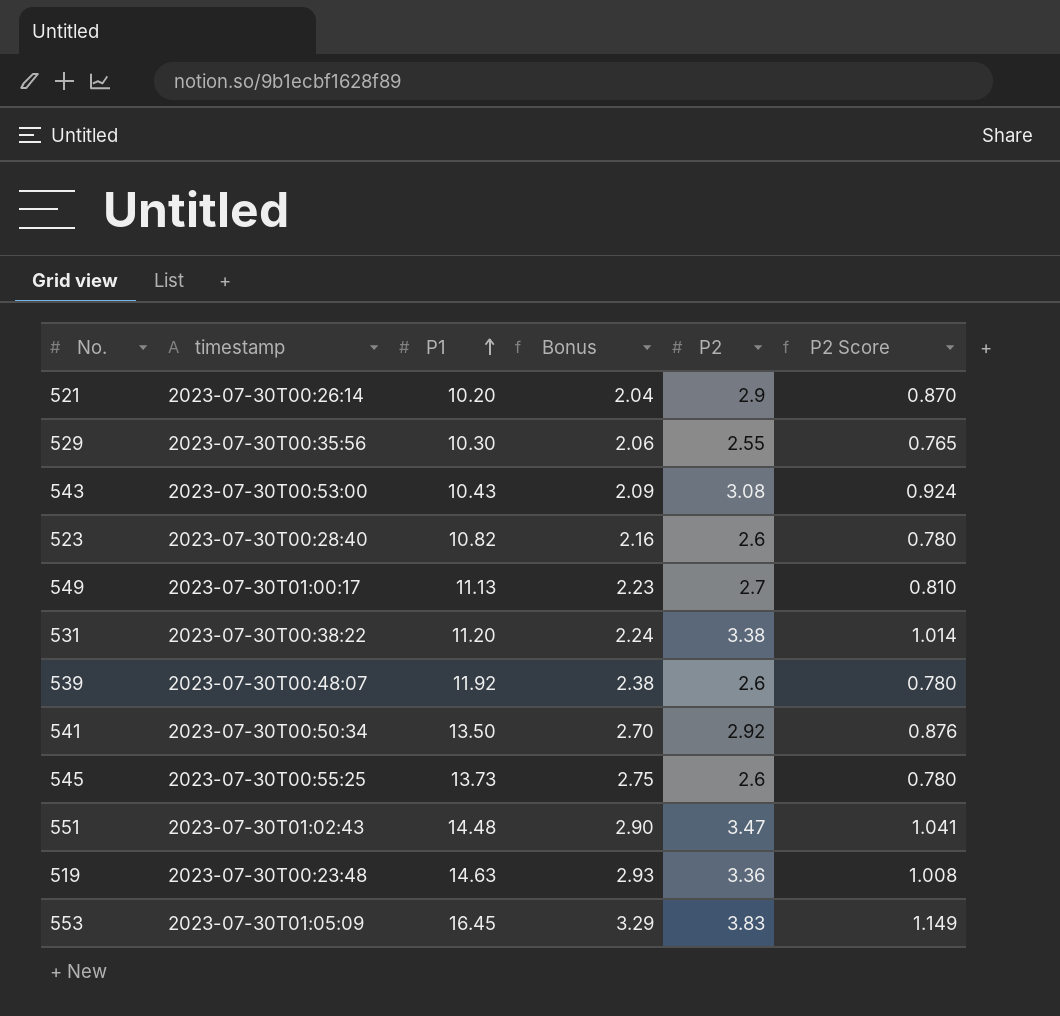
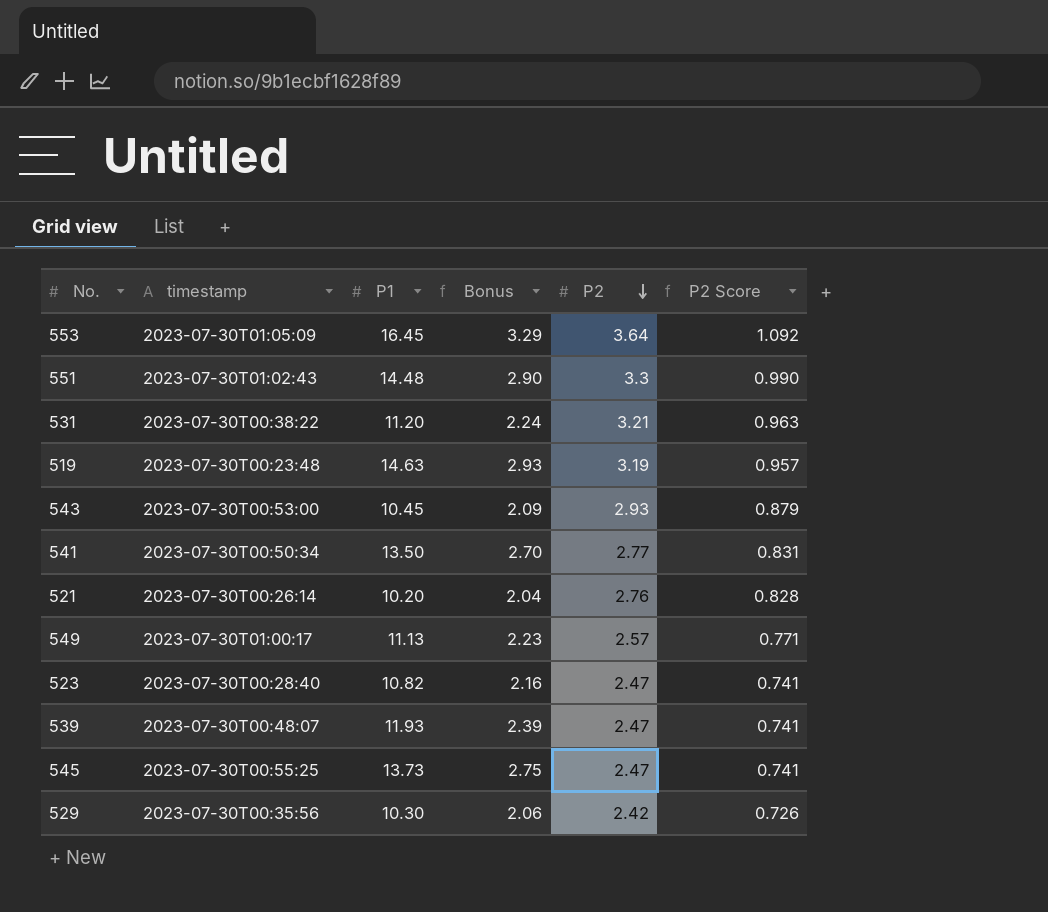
row order: P1 ascending -> P2 descending
553 | P2: 3.83 -> 3.64
553 | P2 Score: 1.149 -> 1.092
551 | P2: 3.47 -> 3.3
551 | P2 Score: 1.041 -> 0.990
531 | P2: 3.38 -> 3.21
531 | P2 Score: 1.014 -> 0.963
519 | P2: 3.36 -> 3.19
519 | P2 Score: 1.008 -> 0.957
543 | P1: 10.43 -> 10.45
543 | P2: 3.08 -> 2.93
543 | P2 Score: 0.924 -> 0.879
541 | P2: 2.92 -> 2.77
541 | P2 Score: 0.876 -> 0.831
521 | P2: 2.9 -> 2.76
521 | P2 Score: 0.870 -> 0.828
549 | P2: 2.7 -> 2.57
549 | P2 Score: 0.810 -> 0.771
523 | P2: 2.6 -> 2.47
523 | P2 Score: 0.780 -> 0.741
539 | P1: 11.92 -> 11.93
539 | Bonus: 2.38 -> 2.39
539 | P2: 2.6 -> 2.47
539 | P2 Score: 0.780 -> 0.741
545 | P2: 2.6 -> 2.47
545 | P2 Score: 0.780 -> 0.741
529 | P2: 2.55 -> 2.42
529 | P2 Score: 0.765 -> 0.726

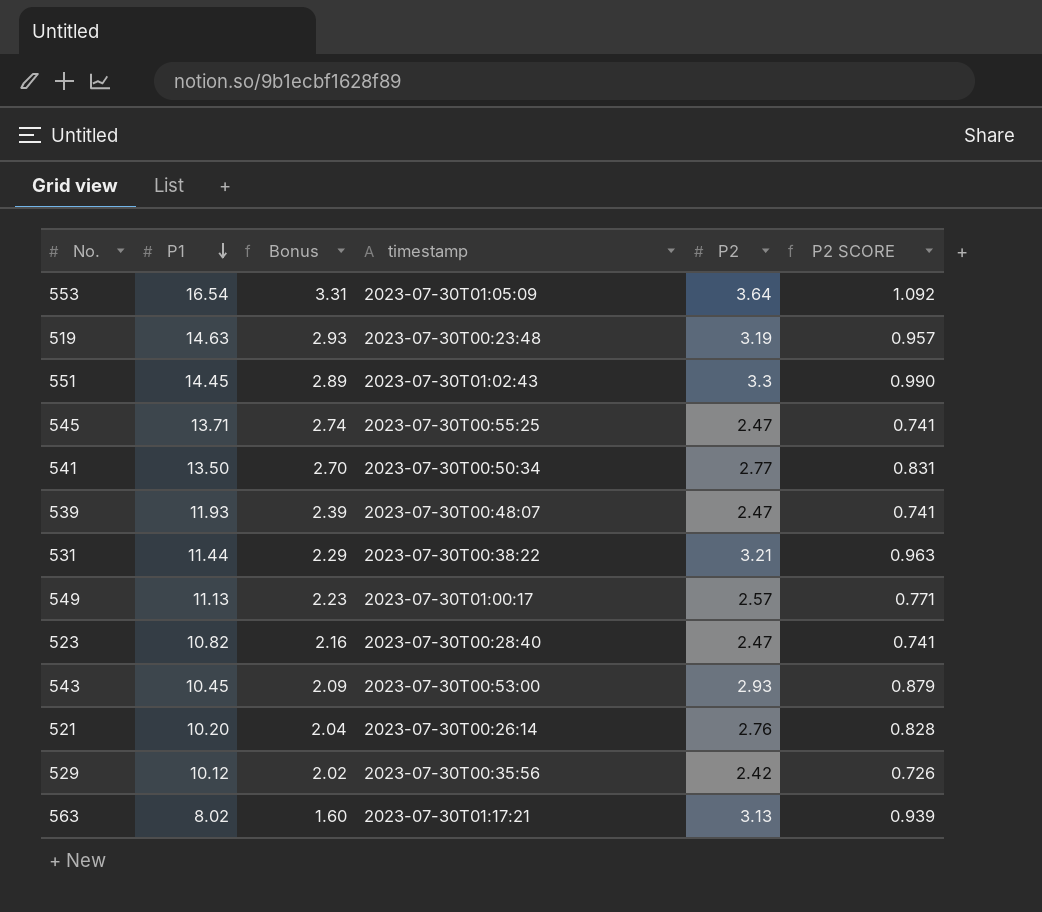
row order: P2 descending -> P1 descending
column timestamp | position: 2 -> 4
column name: P2 Score -> P2 SCORE
553 | P1: 16.45 -> 16.54
553 | Bonus: 3.29 -> 3.31
551 | P1: 14.48 -> 14.45
551 | Bonus: 2.90 -> 2.89
545 | P1: 13.73 -> 13.71
545 | Bonus: 2.75 -> 2.74
531 | P1: 11.20 -> 11.44
531 | Bonus: 2.24 -> 2.29
529 | P1: 10.30 -> 10.12
529 | Bonus: 2.06 -> 2.02
row 563: none -> 8.02 | 1.60 | 2023-07-30T01:17:21 | 3.13 | 0.939

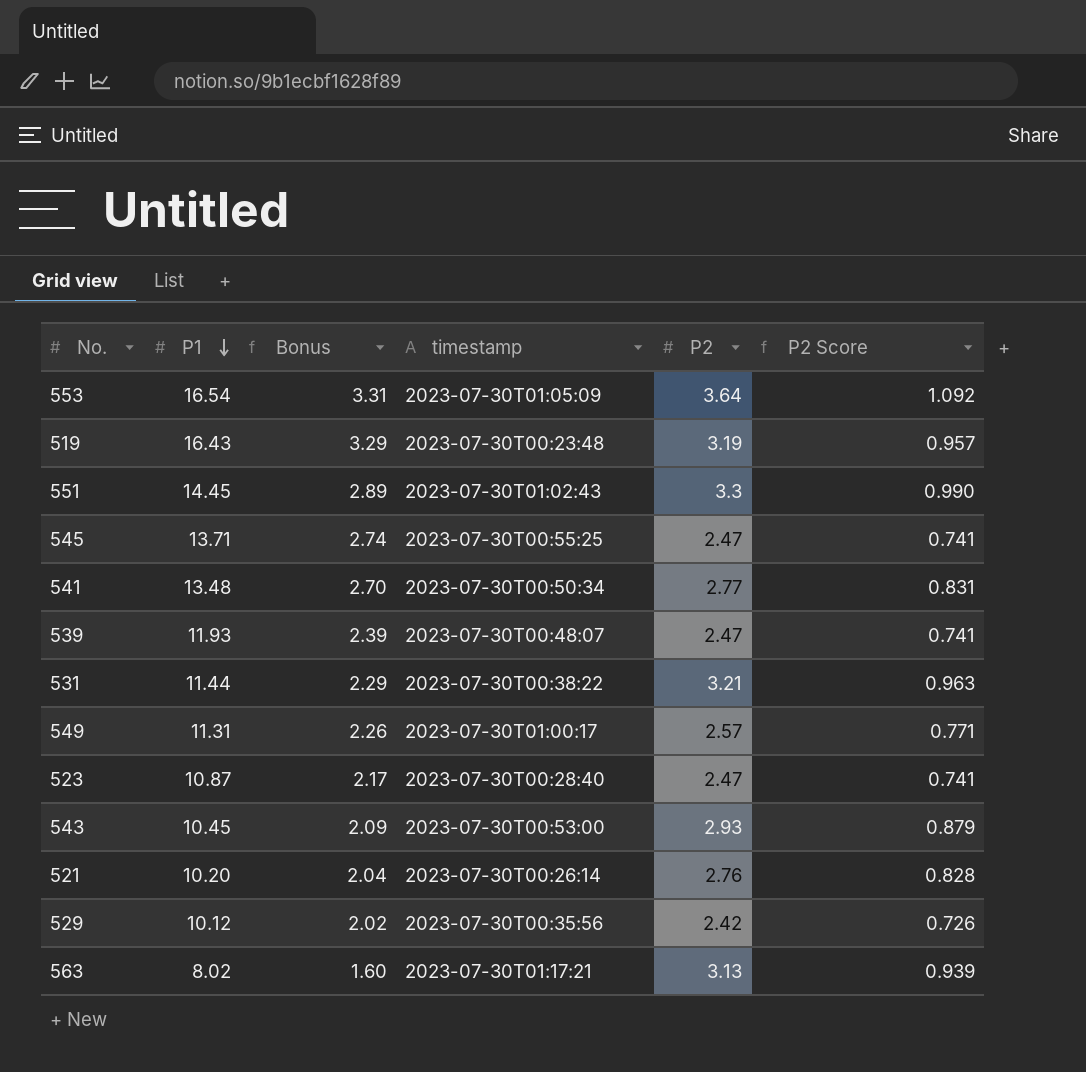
column name: P2 SCORE -> P2 Score
519 | P1: 14.63 -> 16.43
519 | Bonus: 2.93 -> 3.29
541 | P1: 13.50 -> 13.48
549 | P1: 11.13 -> 11.31
549 | Bonus: 2.23 -> 2.26
523 | P1: 10.82 -> 10.87
523 | Bonus: 2.16 -> 2.17

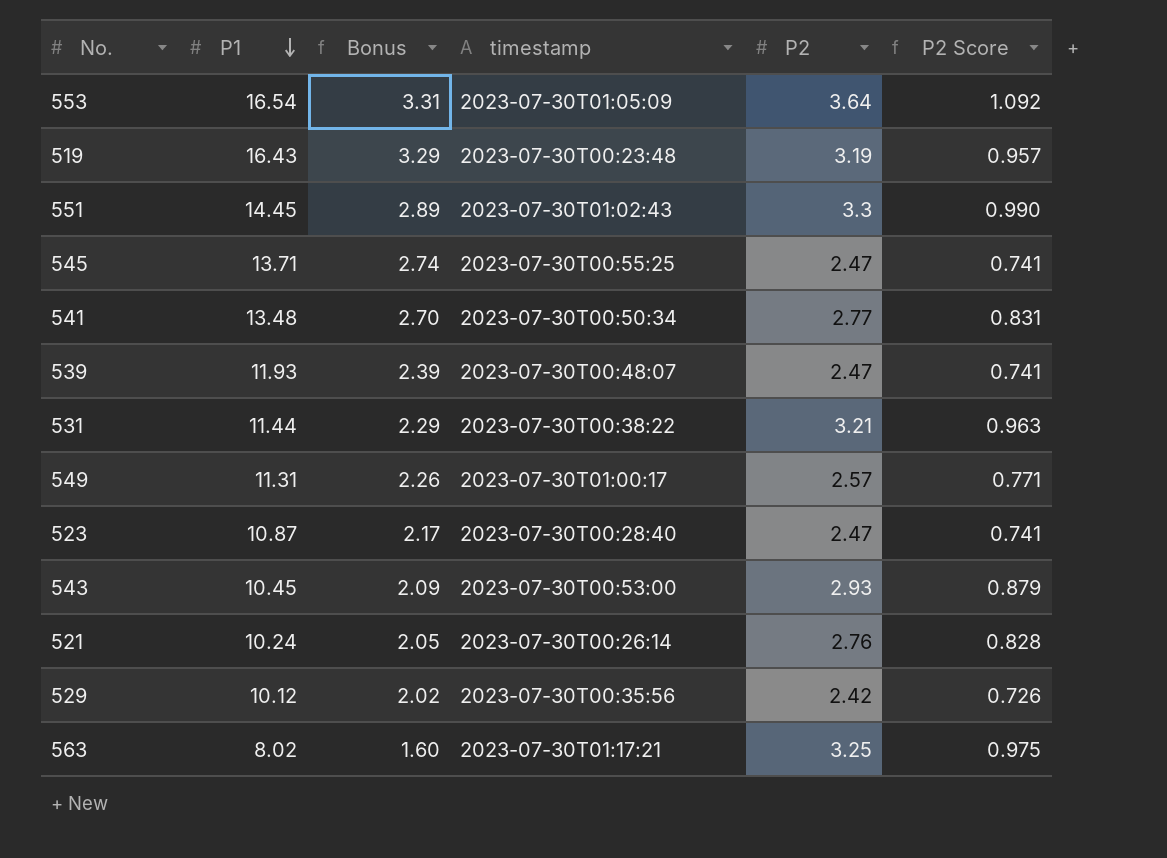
521 | P1: 10.20 -> 10.24
521 | Bonus: 2.04 -> 2.05
563 | P2: 3.13 -> 3.25
563 | P2 Score: 0.939 -> 0.975

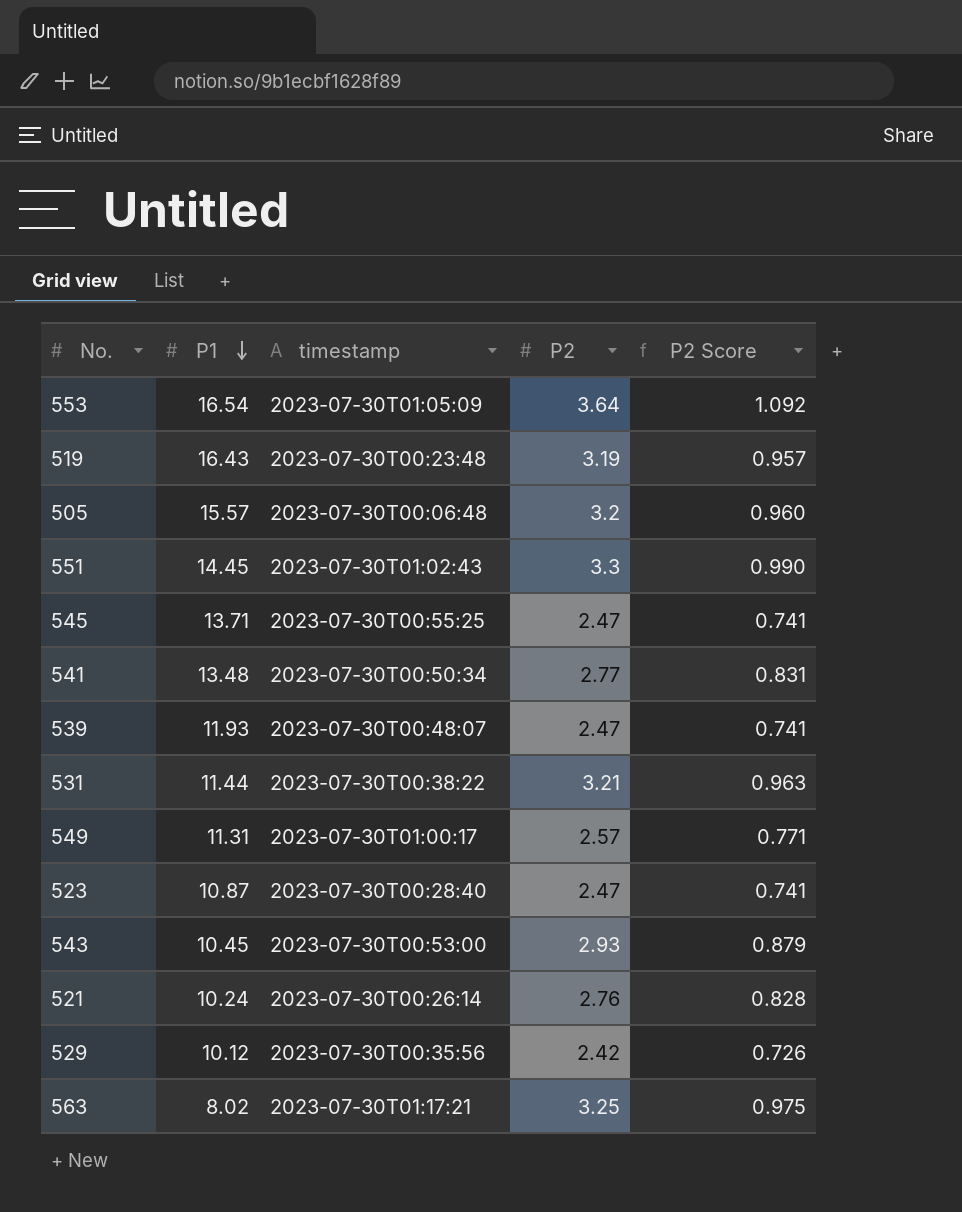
column Bonus | formula: [P1] * 0.2 -> none
row 505: none -> 15.57 | 2023-07-30T00:06:48 | 3.2 | 0.960

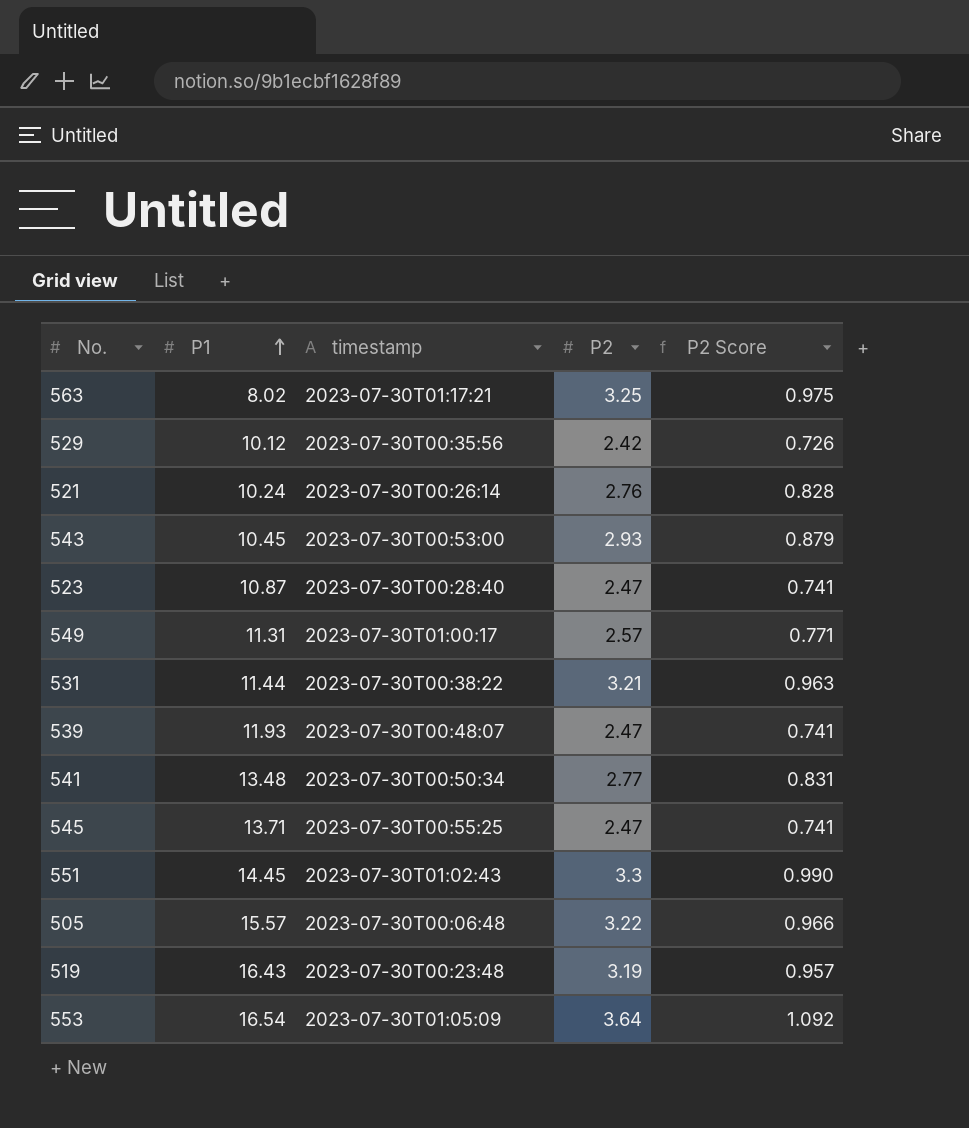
row order: P1 descending -> P1 ascending
505 | P2: 3.2 -> 3.22
505 | P2 Score: 0.960 -> 0.966

